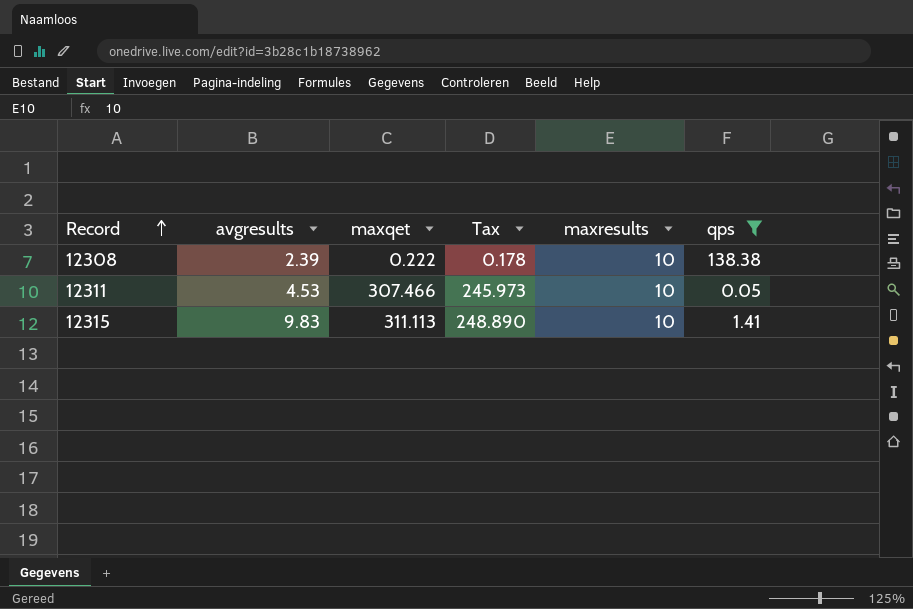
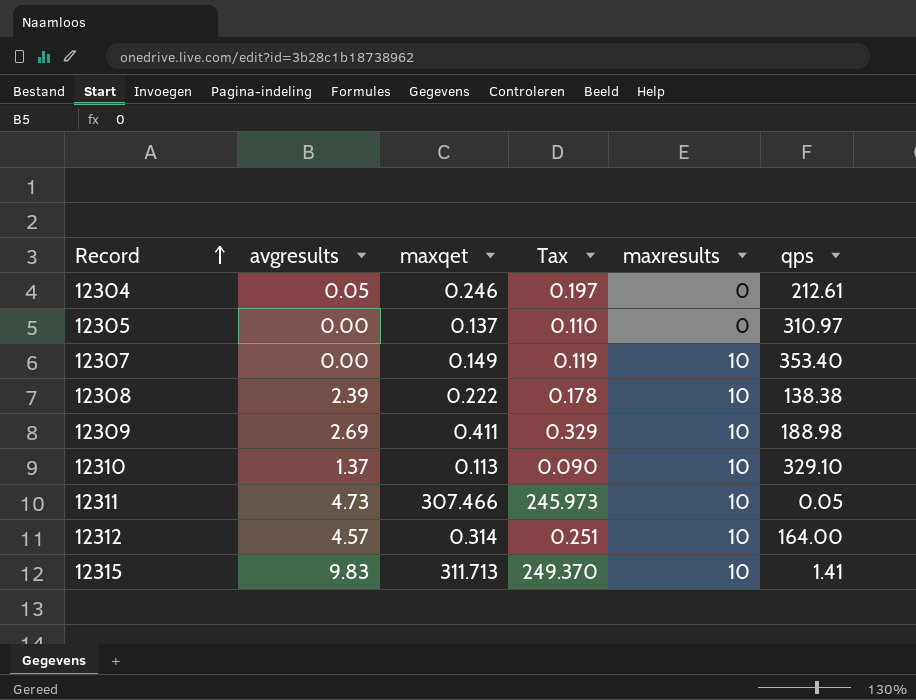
filter: qps <= 138.38 -> none
12311 | avgresults: 4.53 -> 4.73
12315 | maxqet: 311.113 -> 311.713
12315 | Tax: 248.890 -> 249.370

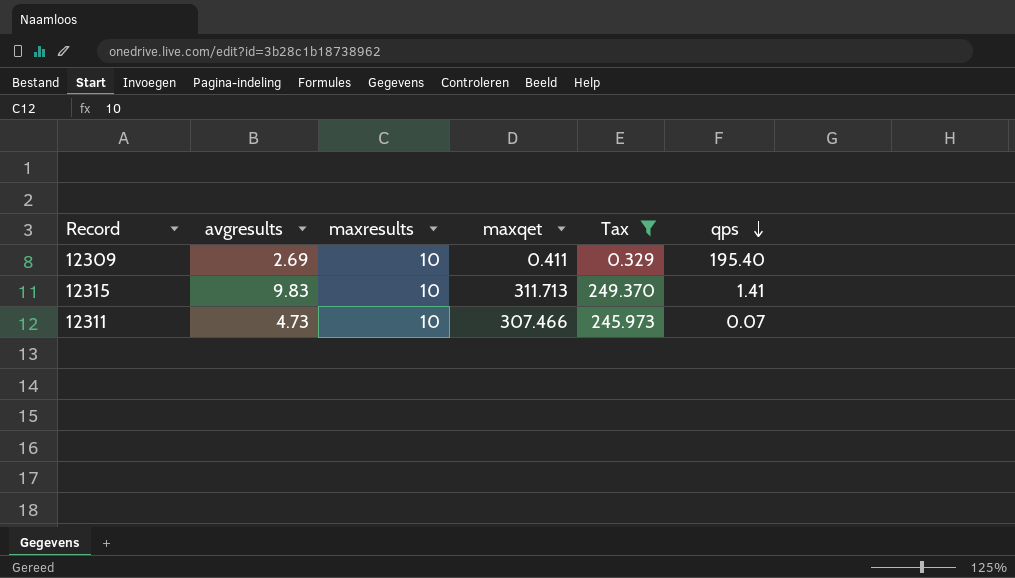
filter: none -> Tax >= 0.329
row order: Record ascending -> qps descending
column maxresults | position: 5 -> 3
12309 | qps: 188.98 -> 195.40
12311 | qps: 0.05 -> 0.07

